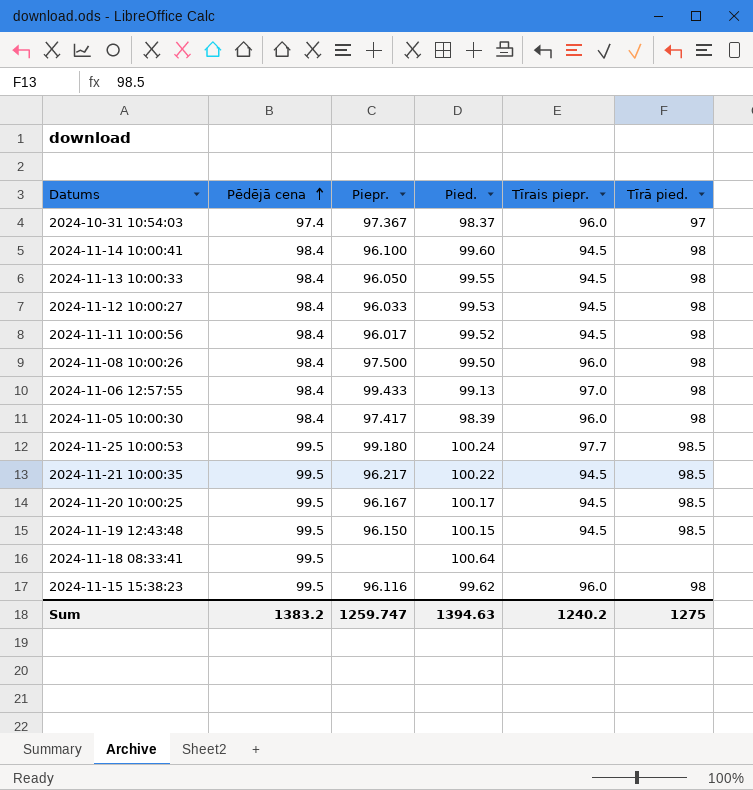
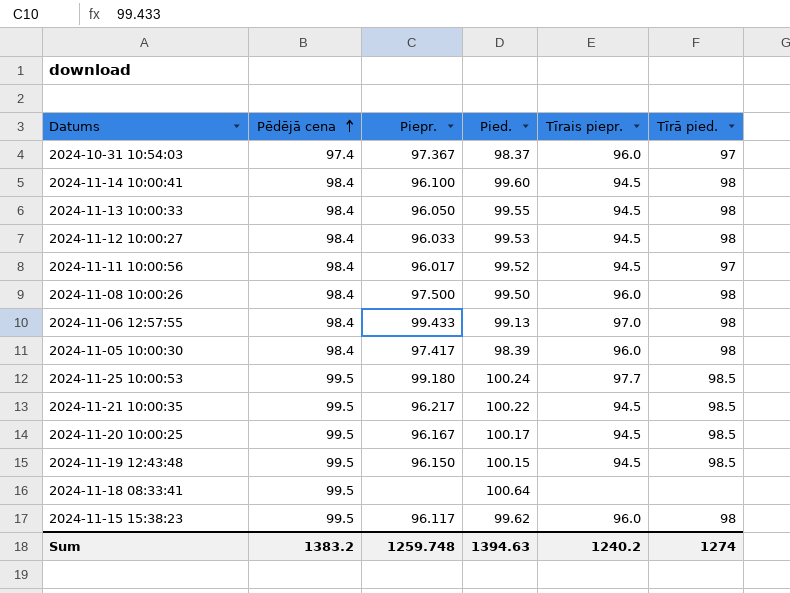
2024-11-11 10:00:56 | Tīrā pied.: 98 -> 97
2024-11-15 15:38:23 | Piepr.: 96.116 -> 96.117
Sum | Piepr.: 1259.747 -> 1259.748
Sum | Tīrā pied.: 1275 -> 1274

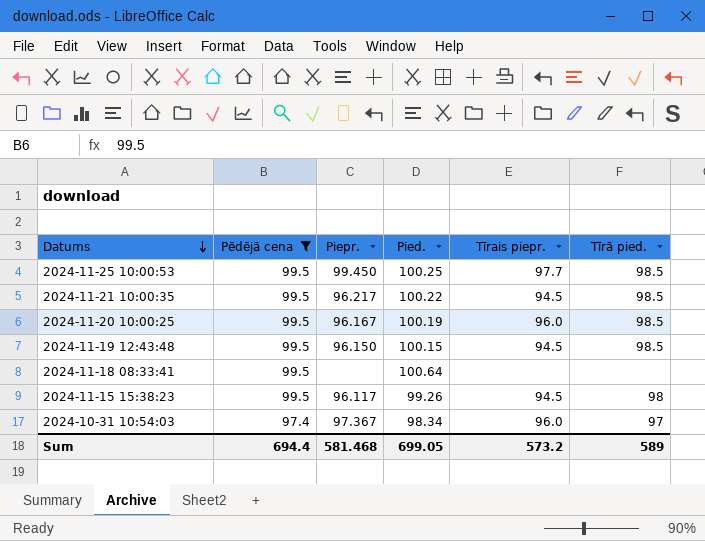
filter: none -> Pēdējā cena != 98.4
row order: Pēdējā cena ascending -> Datums descending
2024-11-25 10:00:53 | Piepr.: 99.180 -> 99.450
2024-11-25 10:00:53 | Pied.: 100.24 -> 100.25
2024-11-20 10:00:25 | Pied.: 100.17 -> 100.19
2024-11-20 10:00:25 | Tīrais piepr.: 94.5 -> 96.0
2024-11-15 15:38:23 | Pied.: 99.62 -> 99.26
2024-11-15 15:38:23 | Tīrais piepr.: 96.0 -> 94.5
2024-10-31 10:54:03 | Pied.: 98.37 -> 98.34
Sum | Pēdējā cena: 1383.2 -> 694.4
Sum | Piepr.: 1259.748 -> 581.468
Sum | Pied.: 1394.63 -> 699.05
Sum | Tīrais piepr.: 1240.2 -> 573.2
Sum | Tīrā pied.: 1274 -> 589

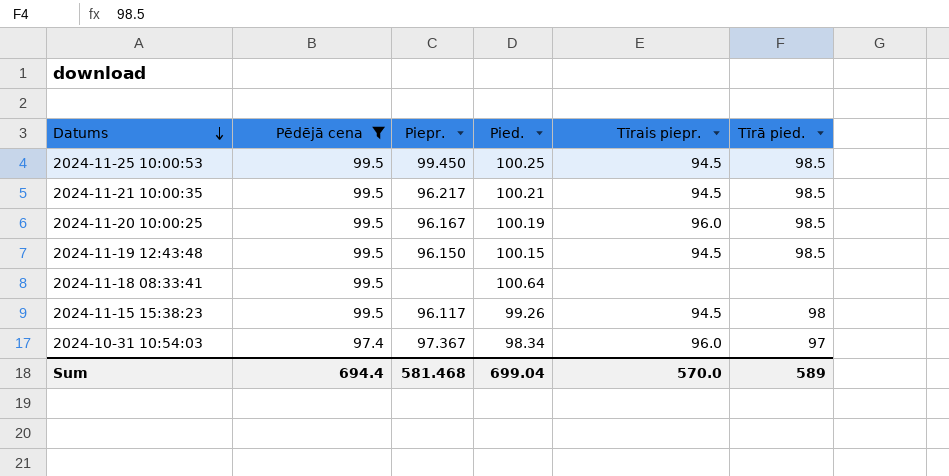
2024-11-25 10:00:53 | Tīrais piepr.: 97.7 -> 94.5
2024-11-21 10:00:35 | Pied.: 100.22 -> 100.21
Sum | Pied.: 699.05 -> 699.04
Sum | Tīrais piepr.: 573.2 -> 570.0

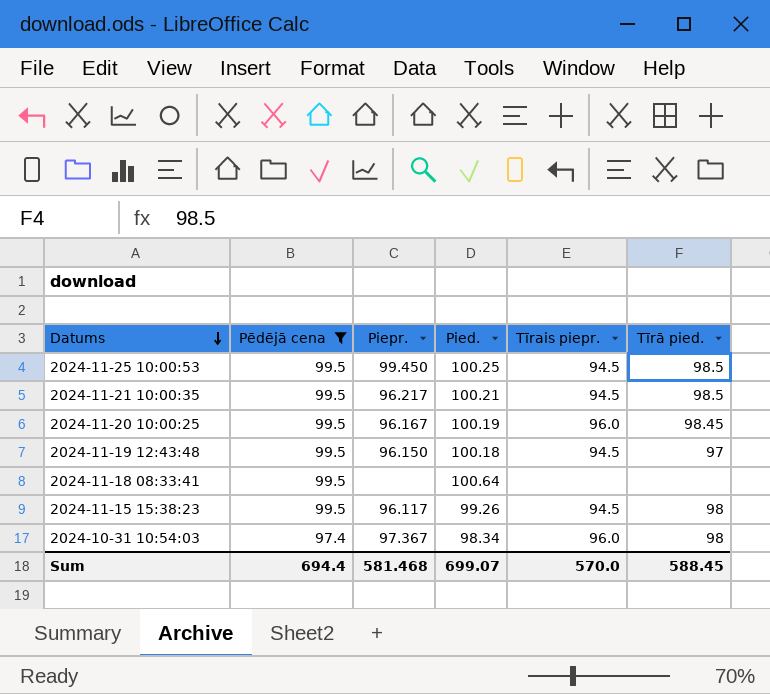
2024-11-20 10:00:25 | Tīrā pied.: 98.5 -> 98.45
2024-11-19 12:43:48 | Pied.: 100.15 -> 100.18
2024-11-19 12:43:48 | Tīrā pied.: 98.5 -> 97
2024-10-31 10:54:03 | Tīrā pied.: 97 -> 98
Sum | Pied.: 699.04 -> 699.07
Sum | Tīrā pied.: 589 -> 588.45

